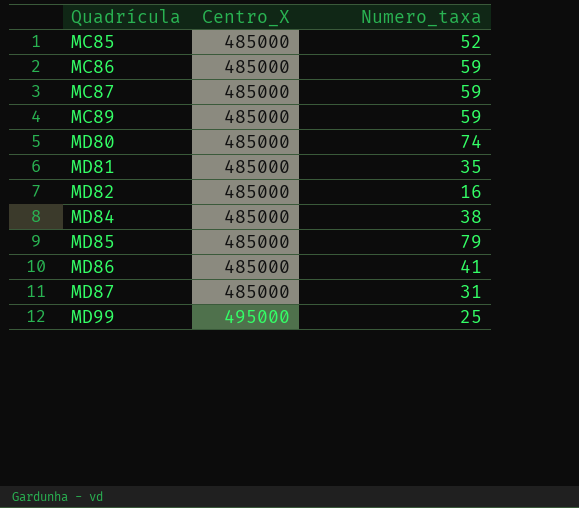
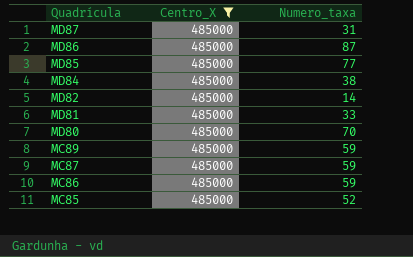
filter: none -> Centro_X = 485000
row order: Quadrícula ascending -> Quadrícula descending
MD86 | Numero_taxa: 41 -> 87
MD85 | Numero_taxa: 79 -> 77
MD82 | Numero_taxa: 16 -> 14
MD81 | Numero_taxa: 35 -> 33
MD80 | Numero_taxa: 74 -> 70

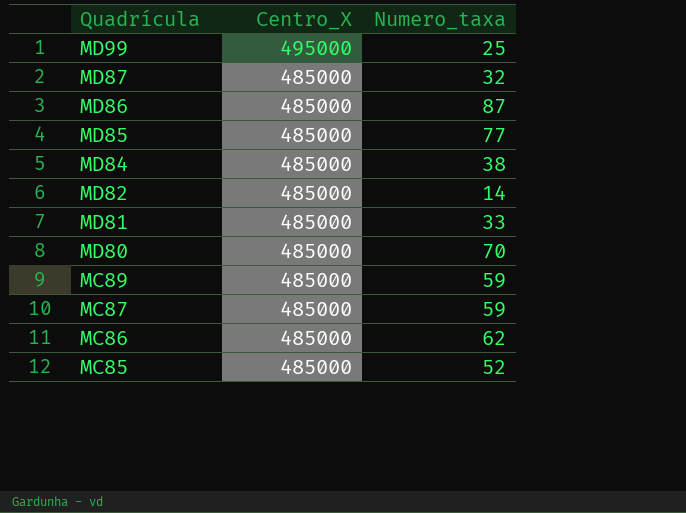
filter: Centro_X = 485000 -> none
MD87 | Numero_taxa: 31 -> 32
MC86 | Numero_taxa: 59 -> 62

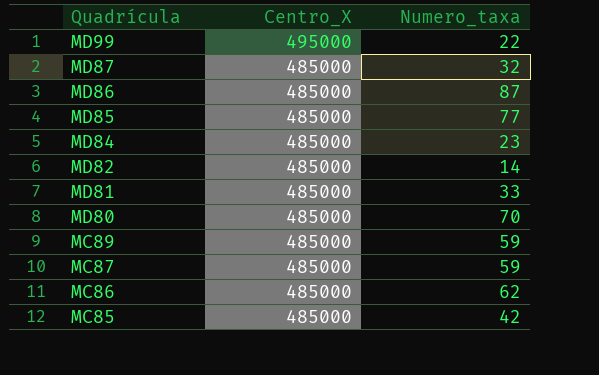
MD99 | Numero_taxa: 25 -> 22
MD84 | Numero_taxa: 38 -> 23
MC85 | Numero_taxa: 52 -> 42

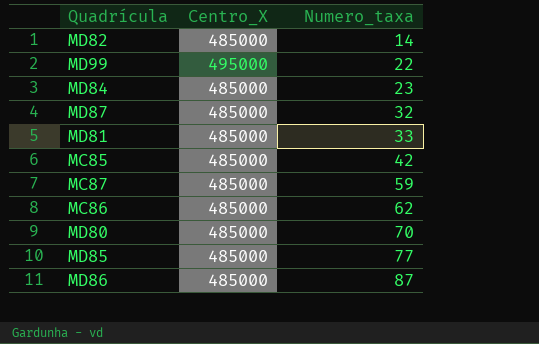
row order: Quadrícula descending -> Numero_taxa ascending
row MC89: 485000 | 59 -> none

